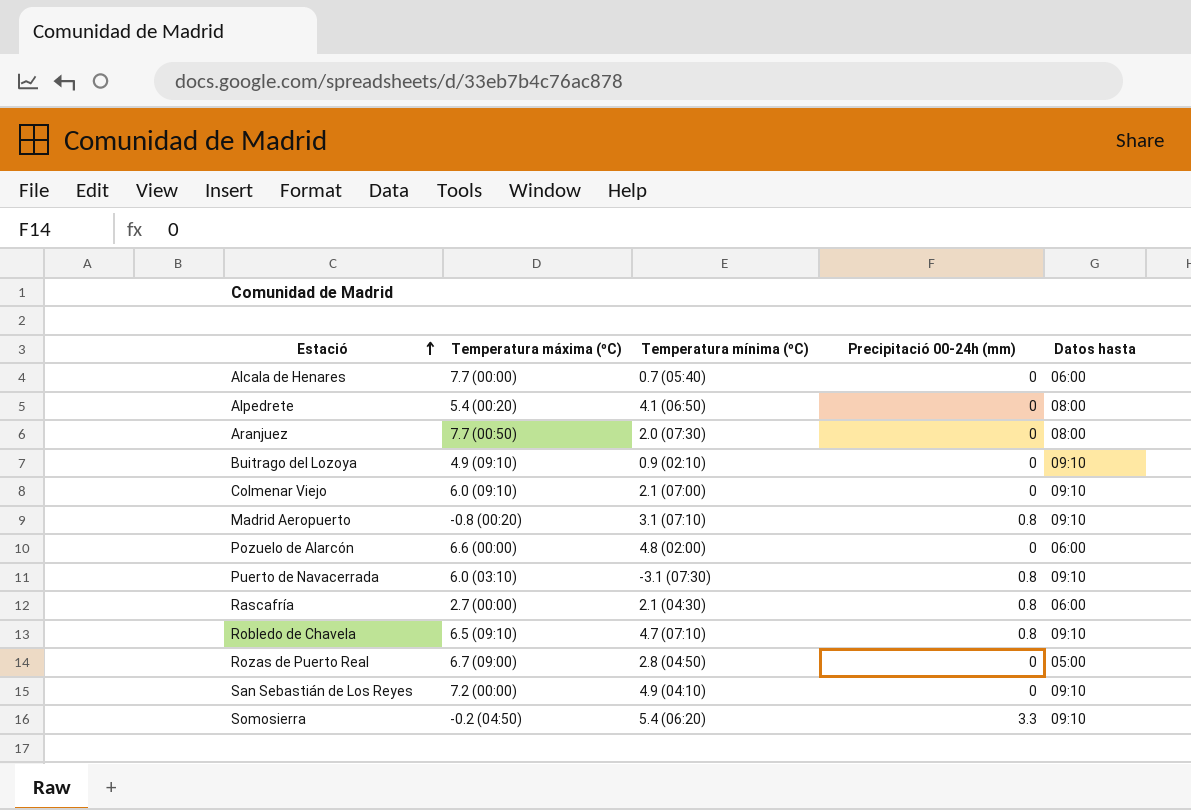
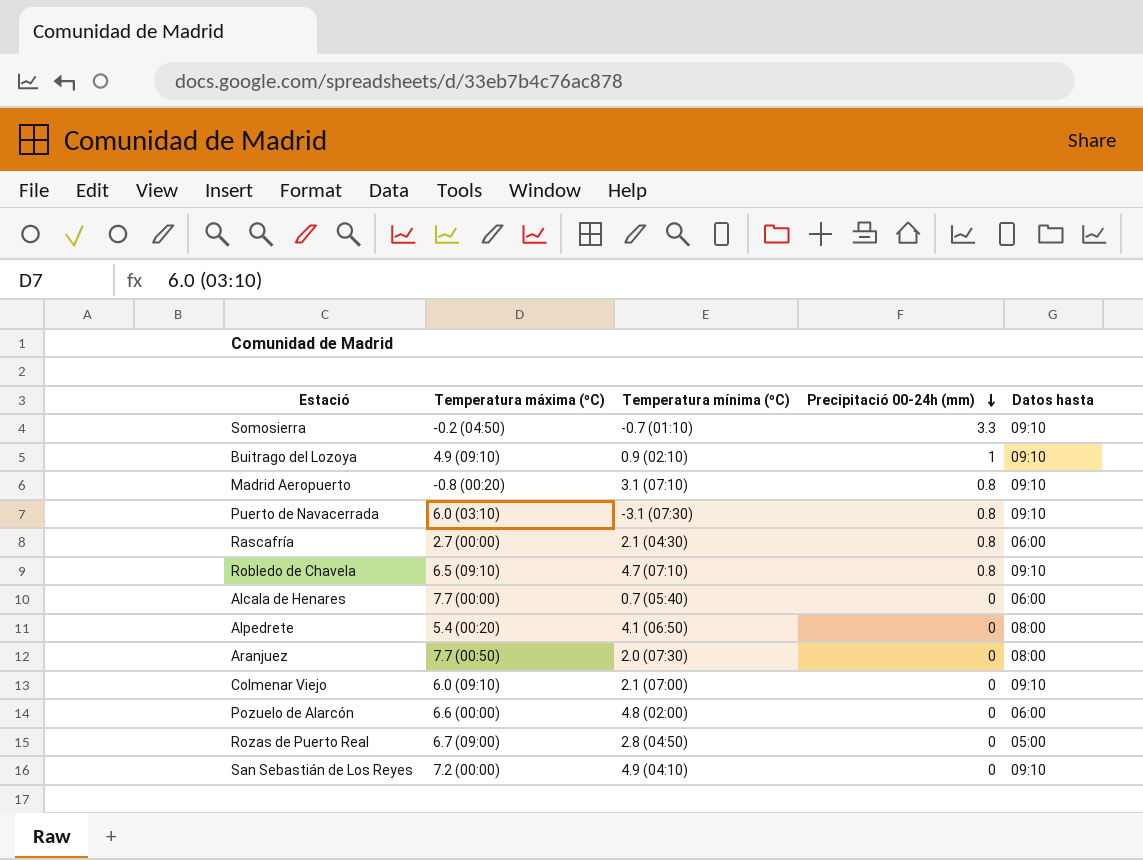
row order: Estació ascending -> Precipitació 00-24h (mm) descending
Somosierra | Temperatura mínima (ºC): 5.4 (06:20) -> -0.7 (01:10)
Buitrago del Lozoya | Precipitació 00-24h (mm): 0 -> 1

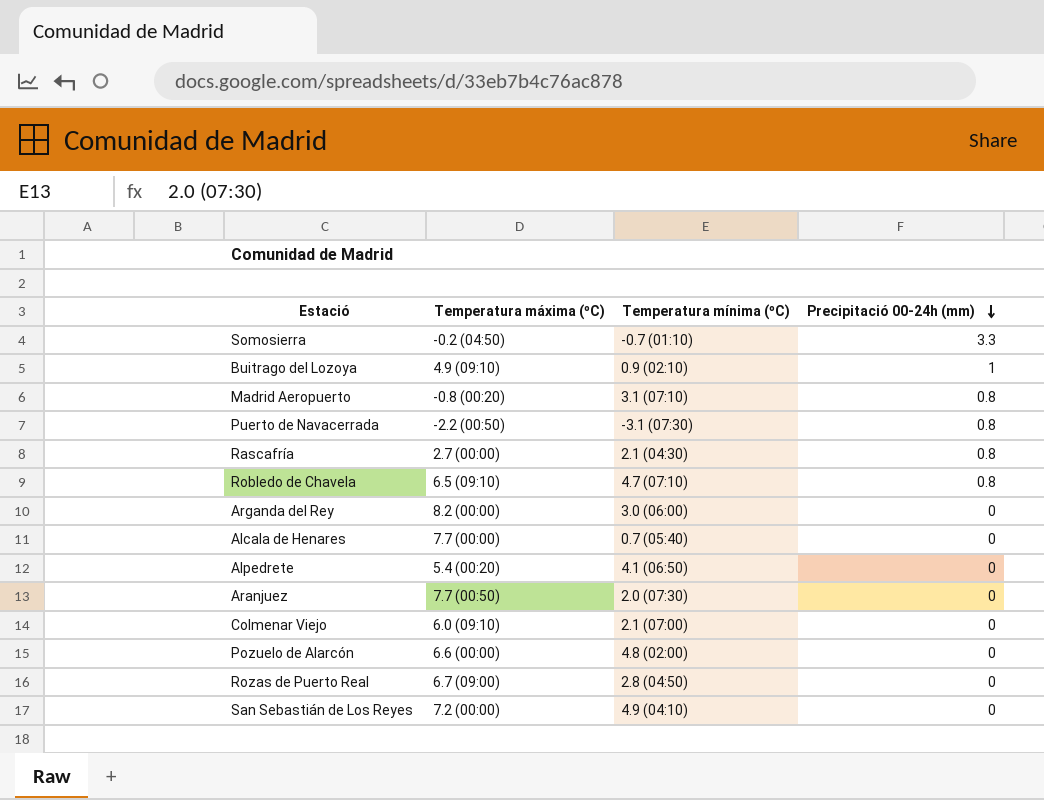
column Datos hasta | position: 5 -> none
Puerto de Navacerrada | Temperatura máxima (ºC): 6.0 (03:10) -> -2.2 (00:50)
row Arganda del Rey: none -> 8.2 (00:00) | 3.0 (06:00) | 0

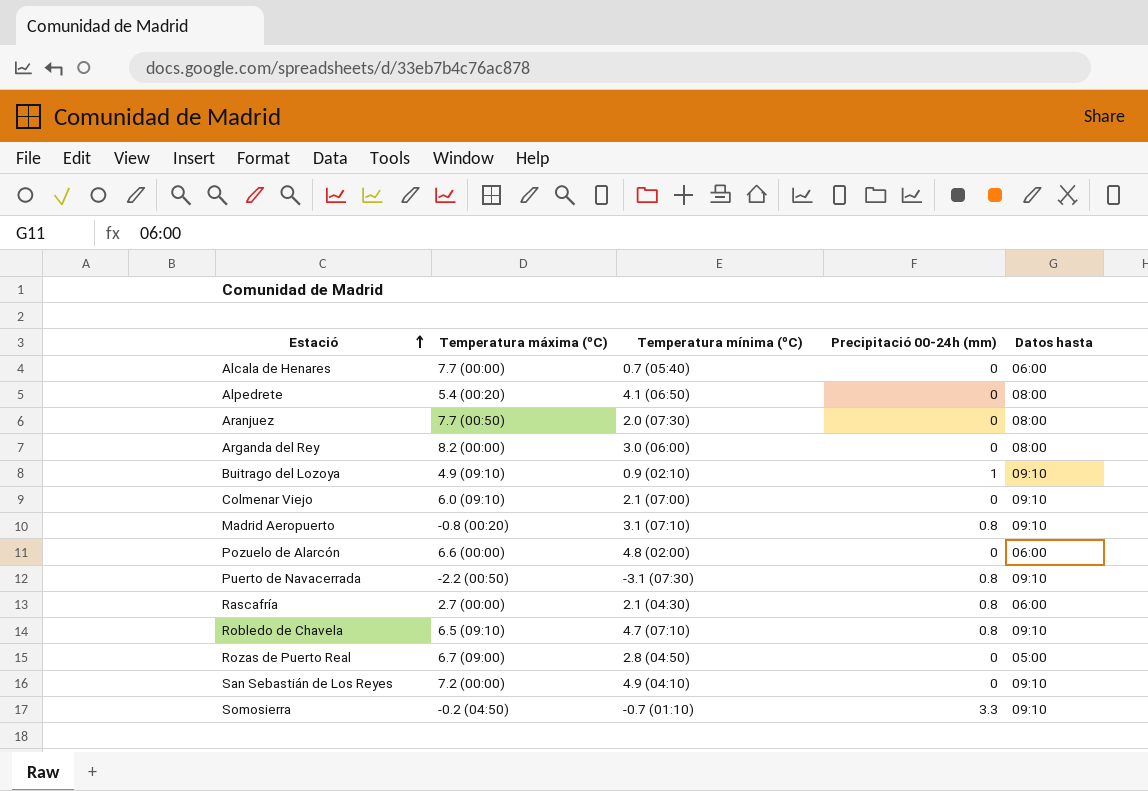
row order: Precipitació 00-24h (mm) descending -> Estació ascending
column Datos hasta | position: none -> 5

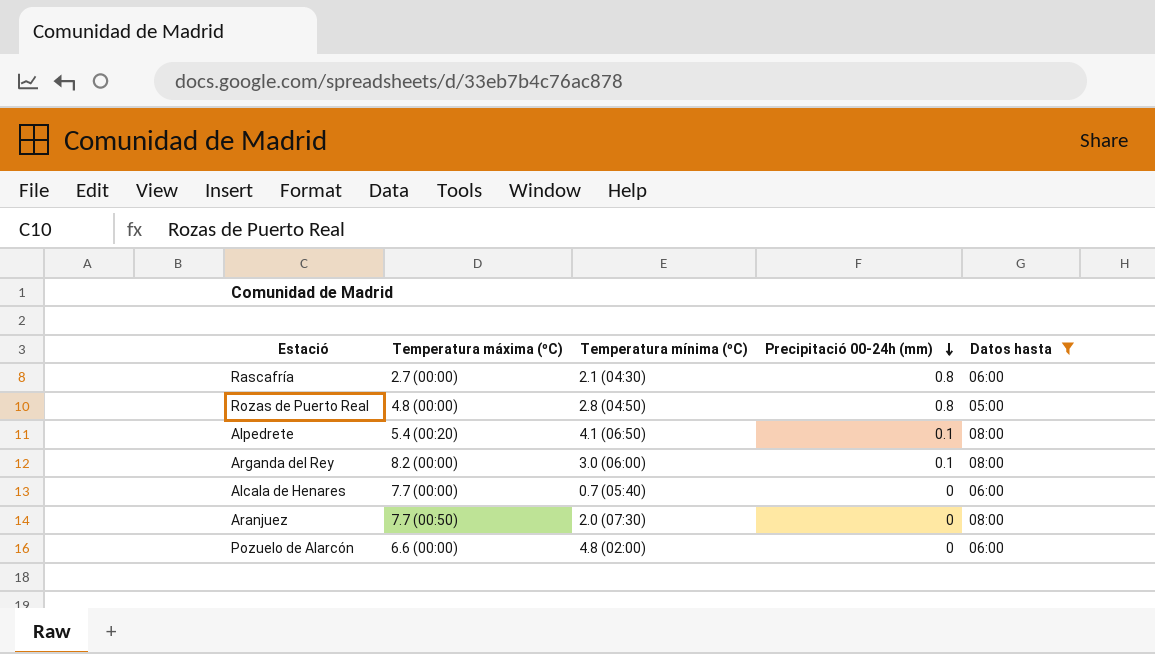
filter: none -> Datos hasta != 09:10
row order: Estació ascending -> Precipitació 00-24h (mm) descending
Rozas de Puerto Real | Temperatura máxima (ºC): 6.7 (09:00) -> 4.8 (00:00)
Rozas de Puerto Real | Precipitació 00-24h (mm): 0 -> 0.8
Alpedrete | Precipitació 00-24h (mm): 0 -> 0.1
Arganda del Rey | Precipitació 00-24h (mm): 0 -> 0.1

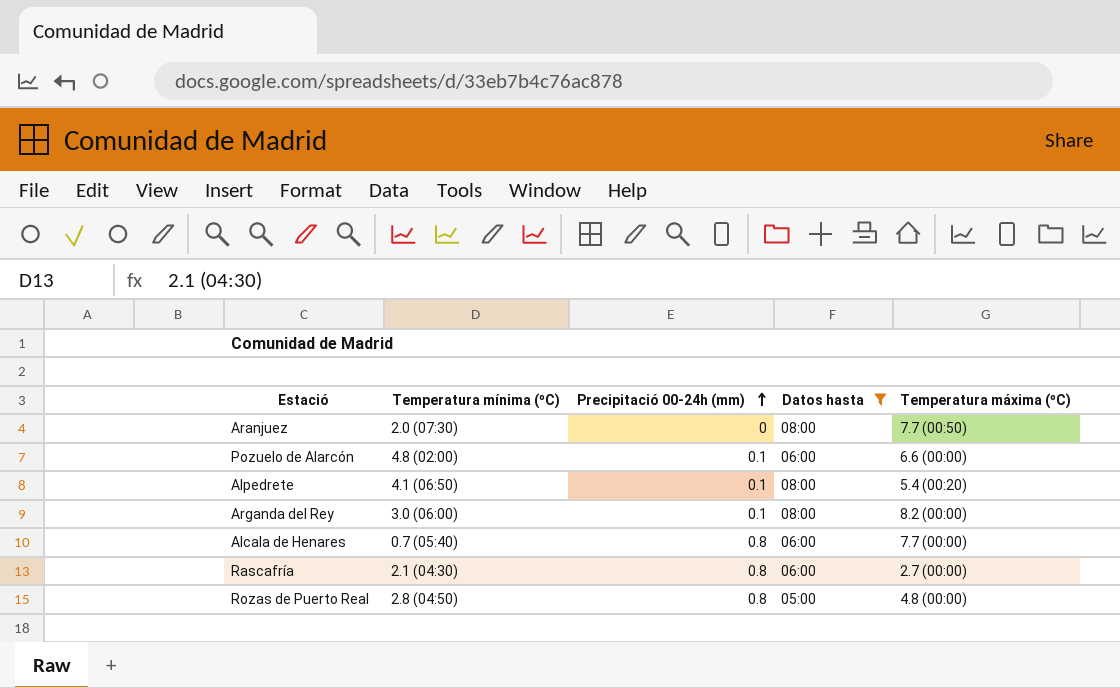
row order: Precipitació 00-24h (mm) descending -> Precipitació 00-24h (mm) ascending
column Temperatura máxima (ºC) | position: 2 -> 5
Pozuelo de Alarcón | Precipitació 00-24h (mm): 0 -> 0.1
Alcala de Henares | Precipitació 00-24h (mm): 0 -> 0.8

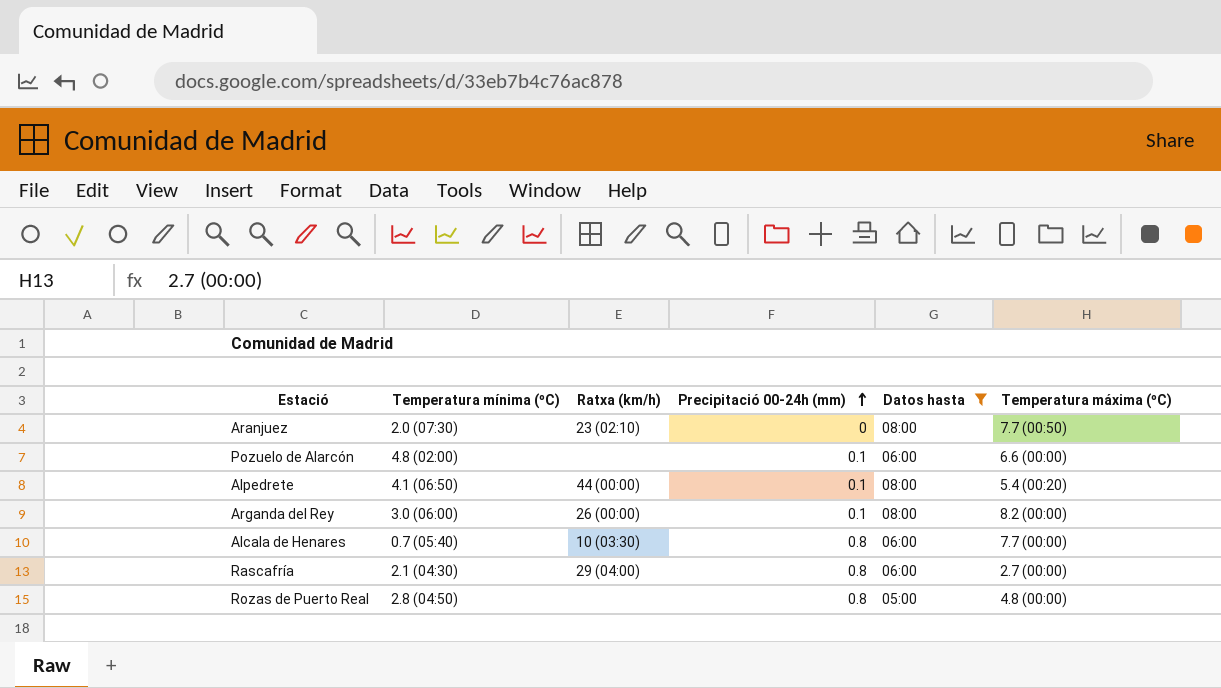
column Ratxa (km/h) | position: none -> 3

